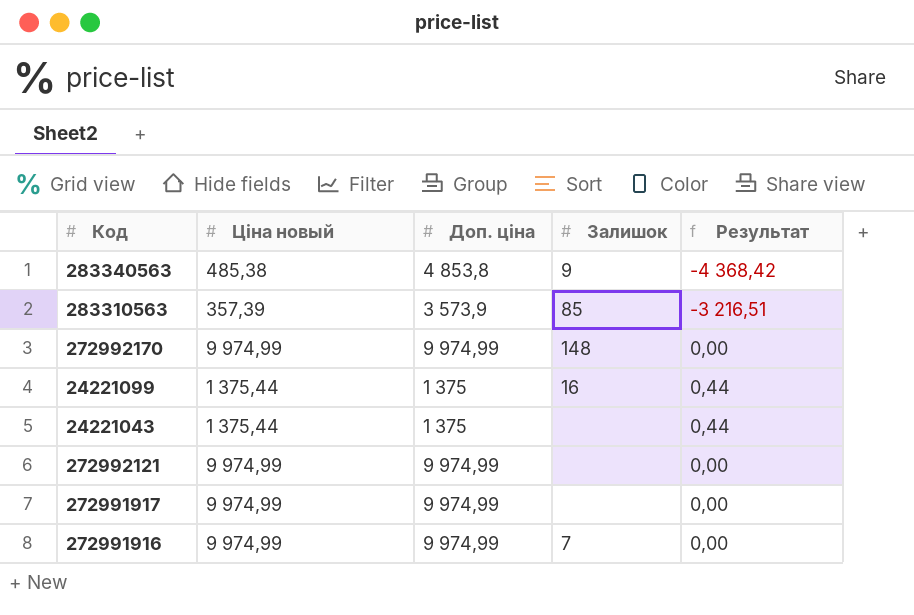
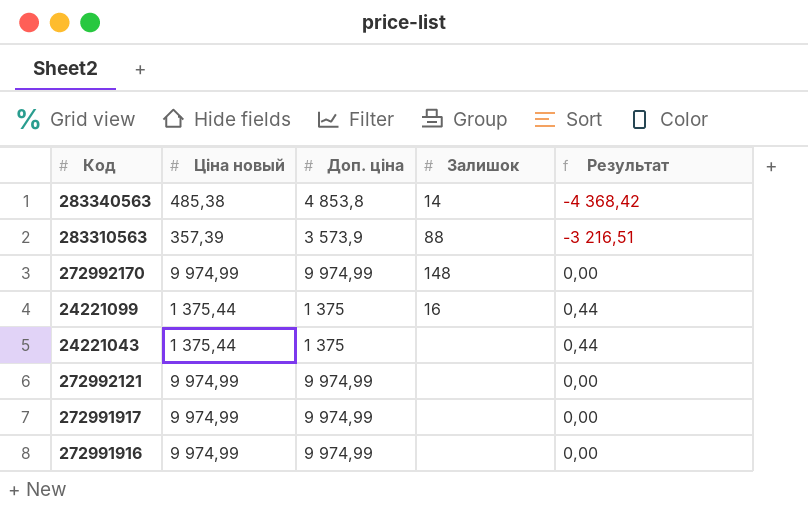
283340563 | Залишок: 9 -> 14
283310563 | Залишок: 85 -> 88
272991916 | Залишок: 7 -> none

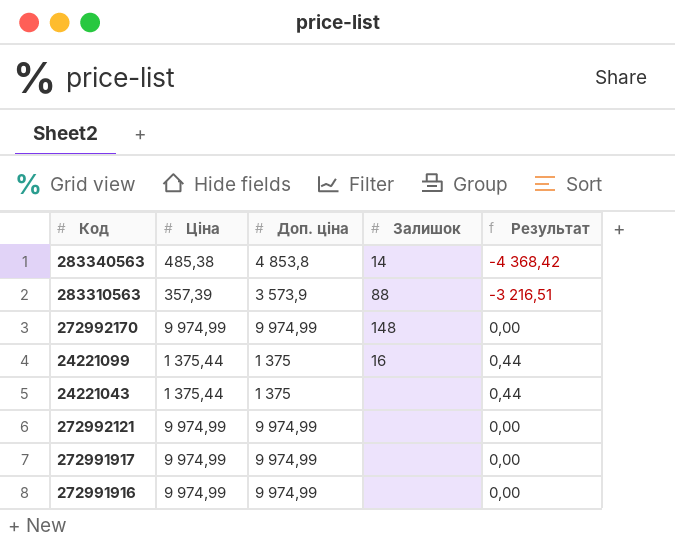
column name: Ціна новый -> Ціна

